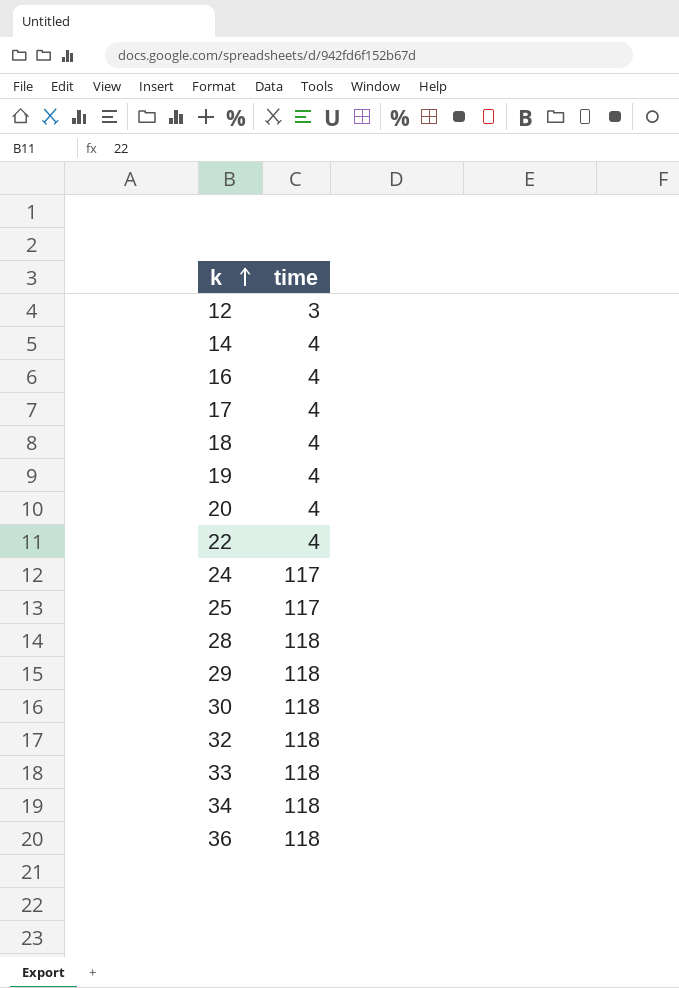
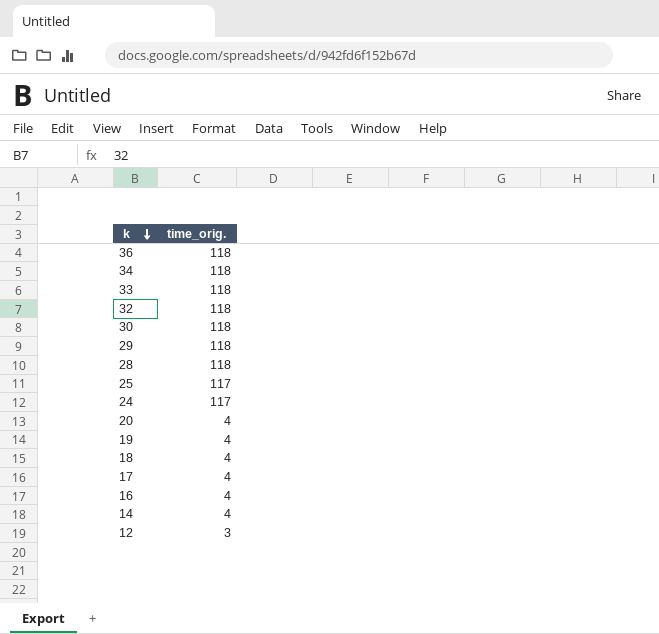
row order: k ascending -> k descending
column name: time -> time_orig.
row 22: 4 -> none

